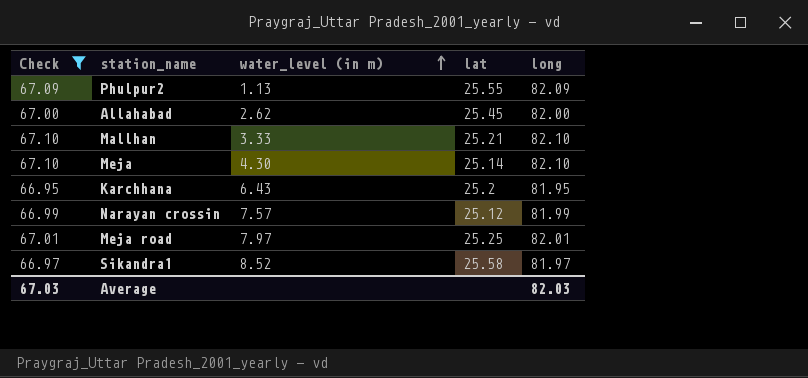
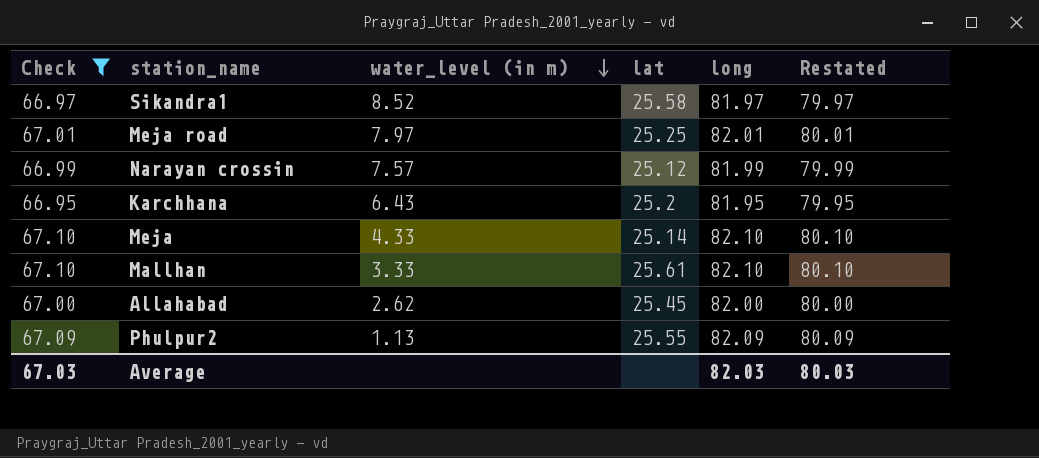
row order: water_level (in m) ascending -> water_level (in m) descending
column Restated | formula: none -> [long] - 2
Meja | water_level (in m): 4.30 -> 4.33
Mallhan | lat: 25.21 -> 25.61

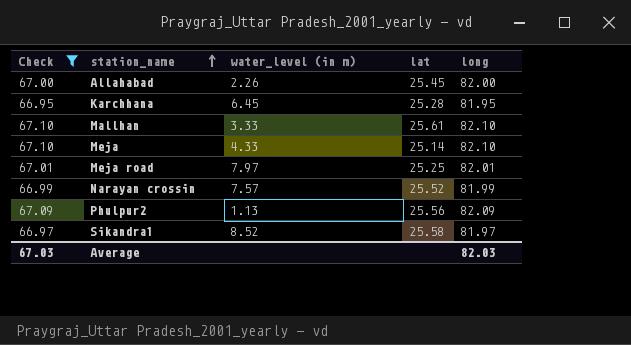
row order: water_level (in m) descending -> station_name ascending
column Restated | formula: [long] - 2 -> none
Allahabad | water_level (in m): 2.62 -> 2.26
Karchhana | water_level (in m): 6.43 -> 6.45
Karchhana | lat: 25.2 -> 25.28
Narayan crossin | lat: 25.12 -> 25.52
Phulpur2 | lat: 25.55 -> 25.56

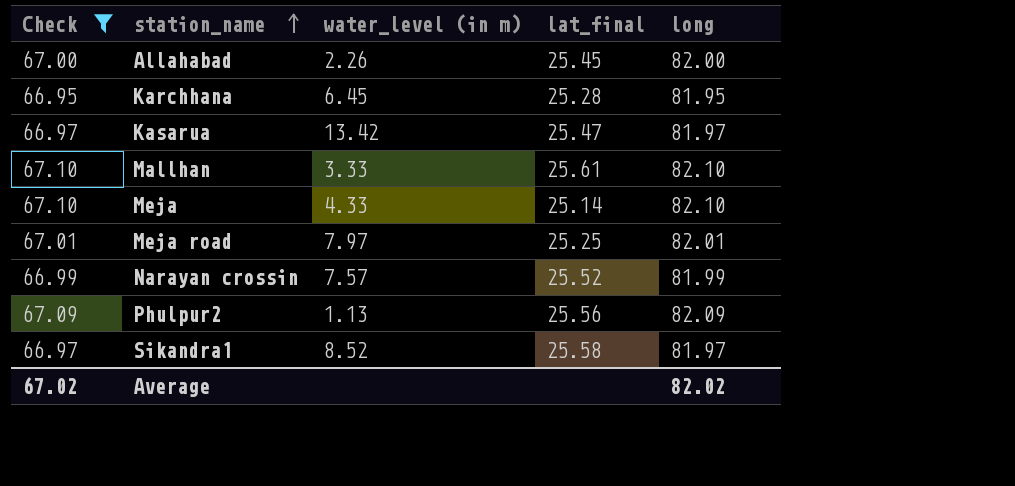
column name: lat -> lat_final
row Kasarua: none -> 66.97 | 13.42 | 25.47 | 81.97
Average | Check: 67.03 -> 67.02
Average | long: 82.03 -> 82.02

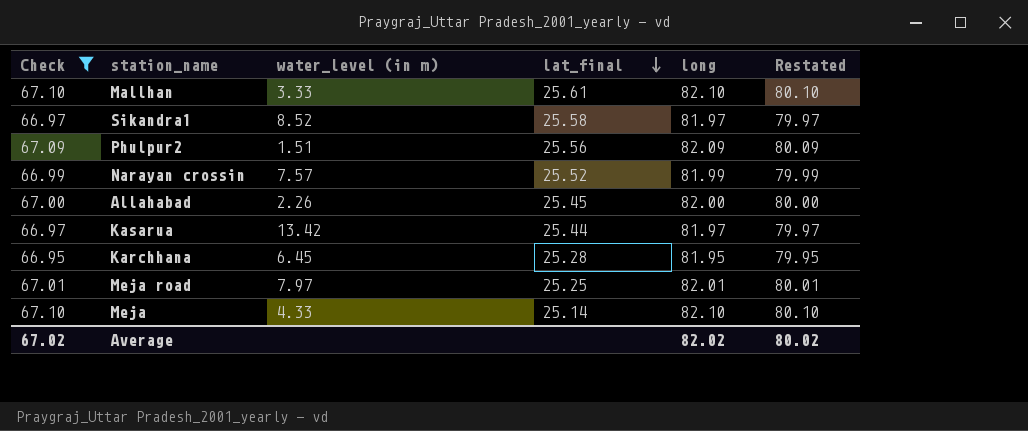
row order: station_name ascending -> lat_final descending
column Restated | formula: none -> [long] - 2
Phulpur2 | water_level (in m): 1.13 -> 1.51
Kasarua | lat_final: 25.47 -> 25.44

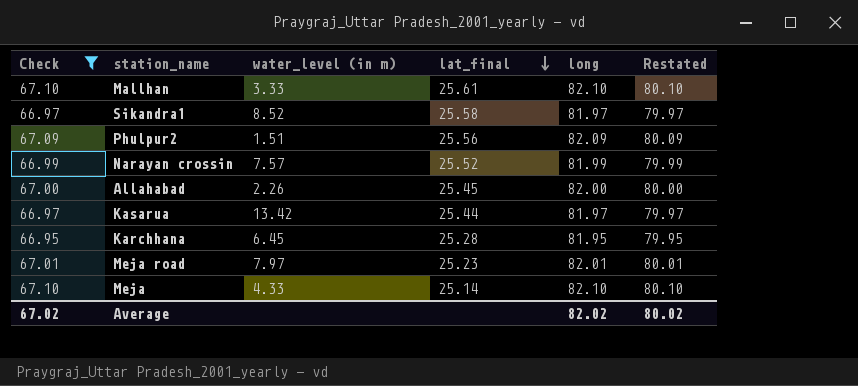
Meja road | lat_final: 25.25 -> 25.23

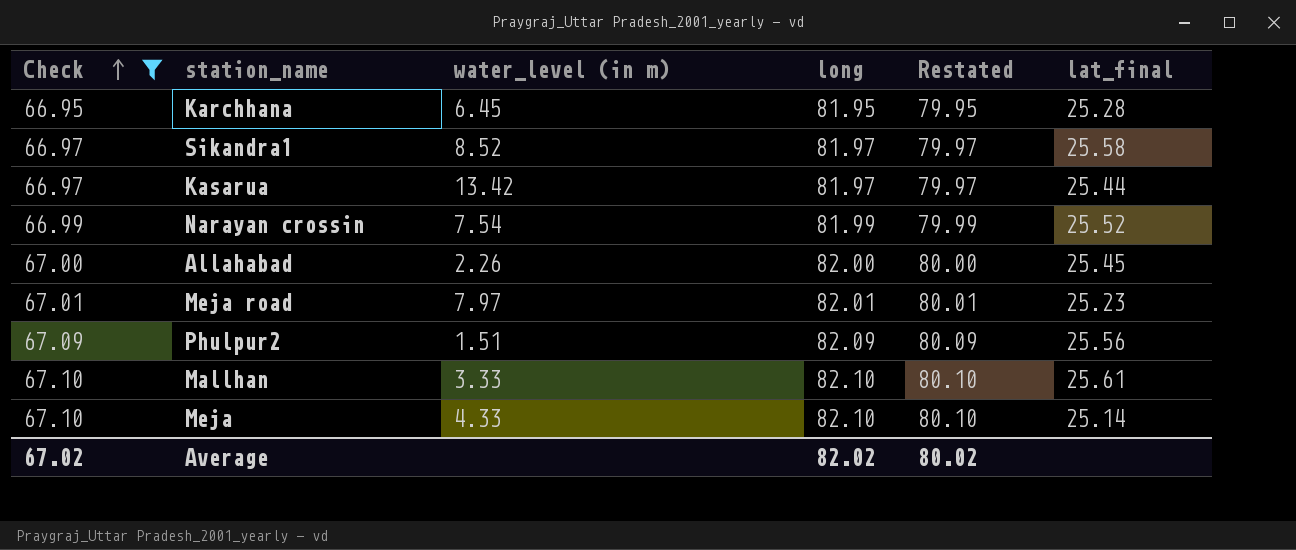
row order: lat_final descending -> Check ascending
column lat_final | position: 4 -> 6
Narayan crossin | water_level (in m): 7.57 -> 7.54

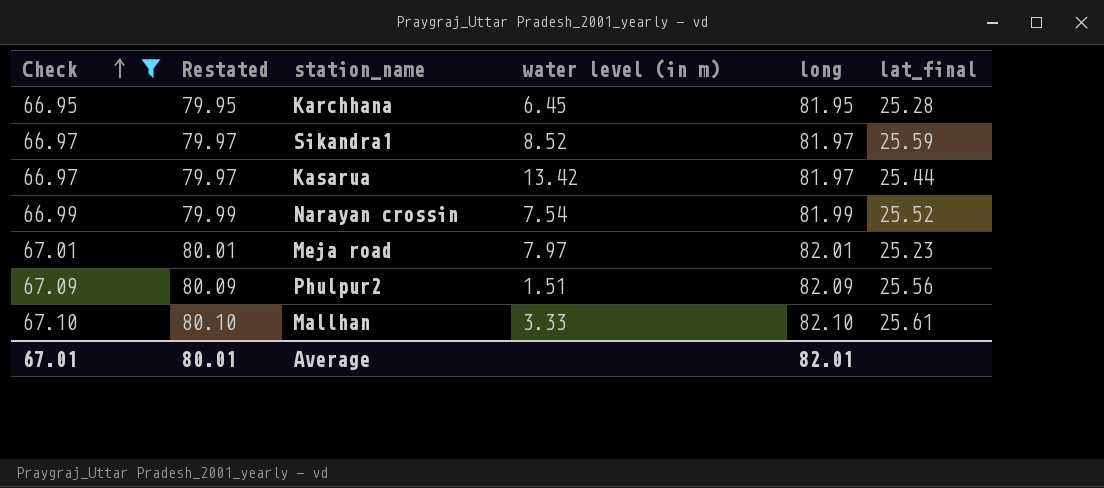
column Restated | position: 5 -> 2
column name: water_level (in m) -> water level (in m)
row Allahabad: 67.00 | 2.26 | 82.00 | 80.00 | 25.45 -> none
row Meja: 67.10 | 4.33 | 82.10 | 80.10 | 25.14 -> none
Sikandra1 | lat_final: 25.58 -> 25.59
Average | Check: 67.02 -> 67.01
Average | Restated: 80.02 -> 80.01
Average | long: 82.02 -> 82.01

